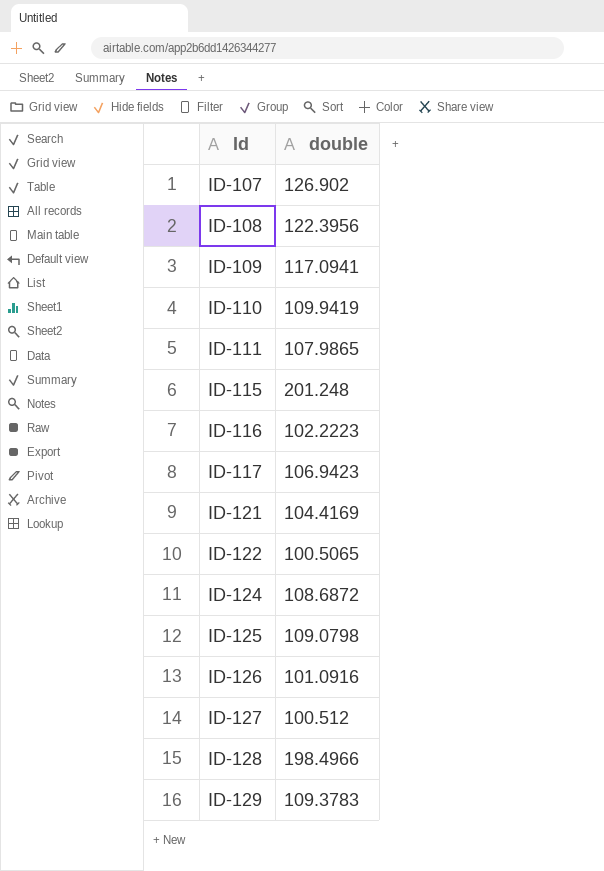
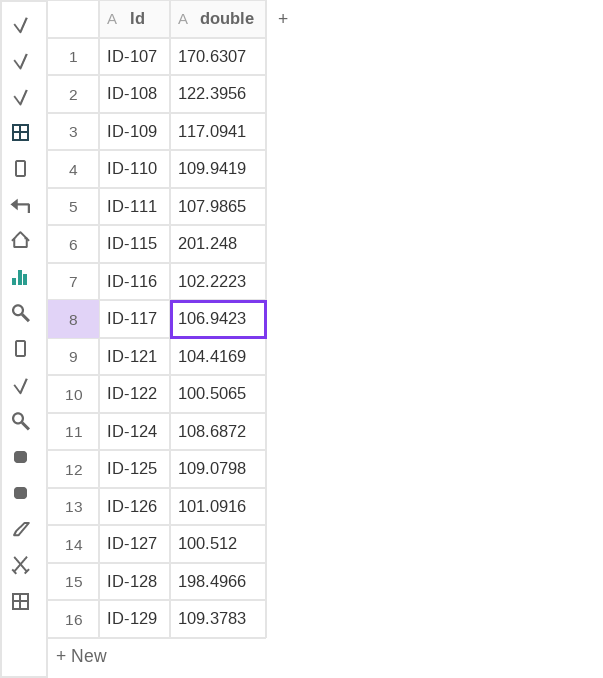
ID-107 | double: 126.902 -> 170.6307

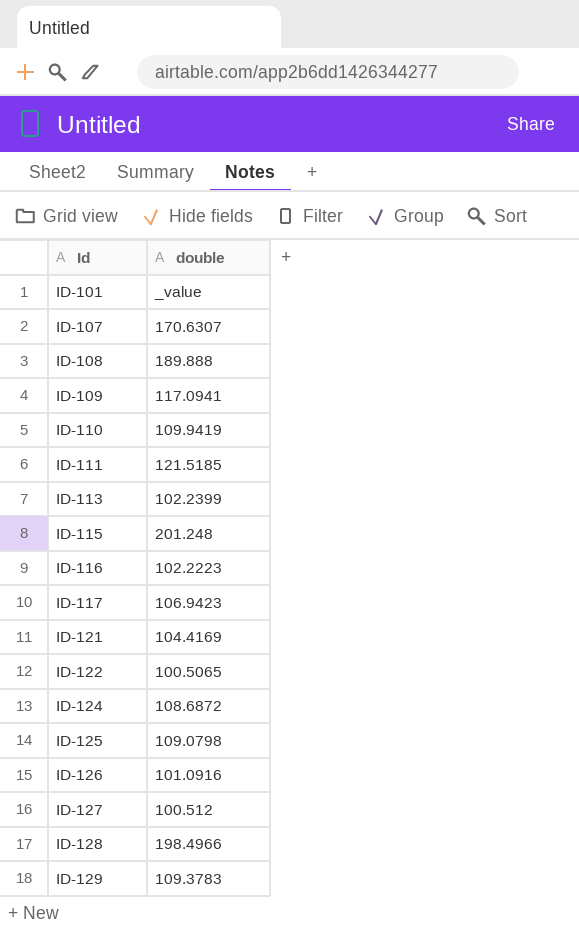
row ID-101: none -> _value
ID-108 | double: 122.3956 -> 189.888
ID-111 | double: 107.9865 -> 121.5185
row ID-113: none -> 102.2399

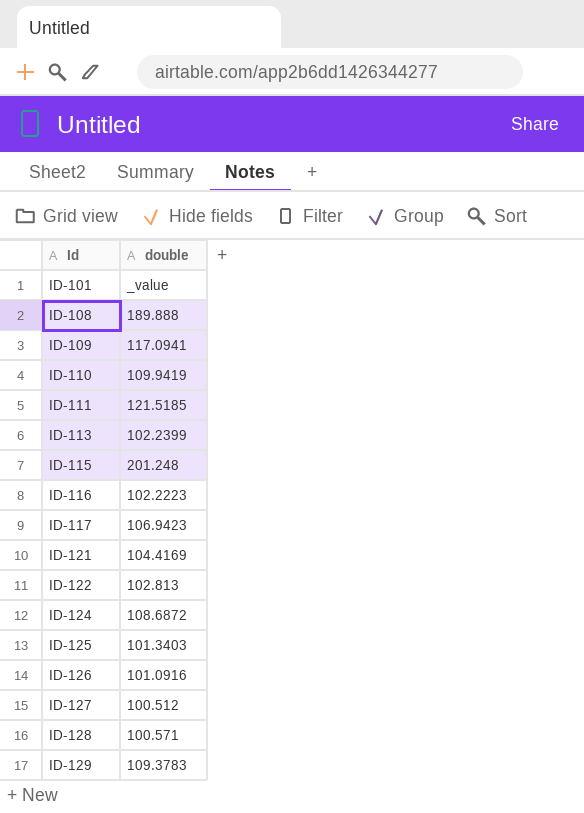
row ID-107: 170.6307 -> none
ID-122 | double: 100.5065 -> 102.813
ID-125 | double: 109.0798 -> 101.3403
ID-128 | double: 198.4966 -> 100.571

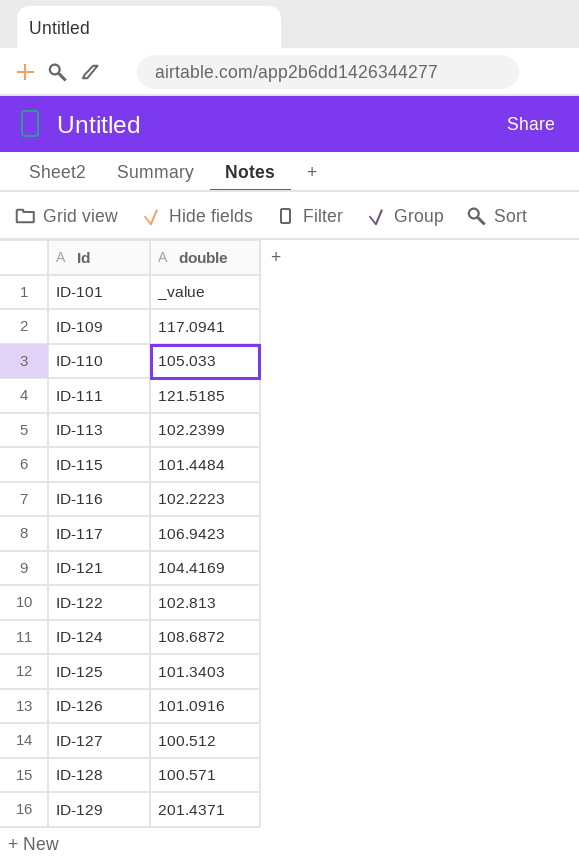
row ID-108: 189.888 -> none
ID-110 | double: 109.9419 -> 105.033
ID-115 | double: 201.248 -> 101.4484
ID-129 | double: 109.3783 -> 201.4371

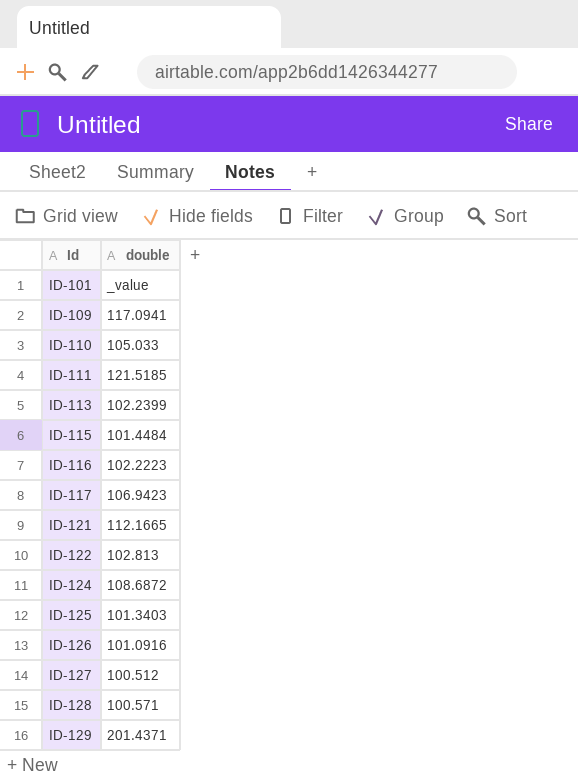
ID-121 | double: 104.4169 -> 112.1665

